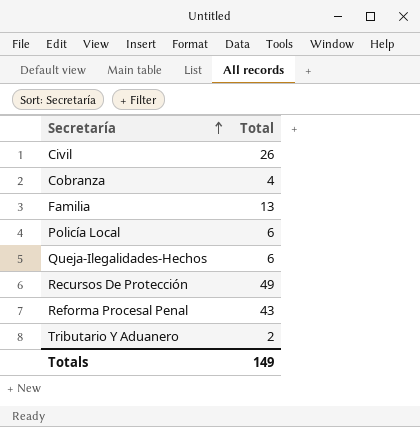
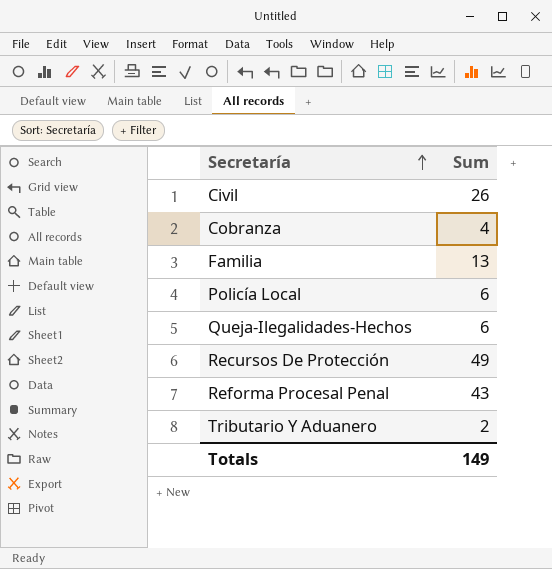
column name: Total -> Sum

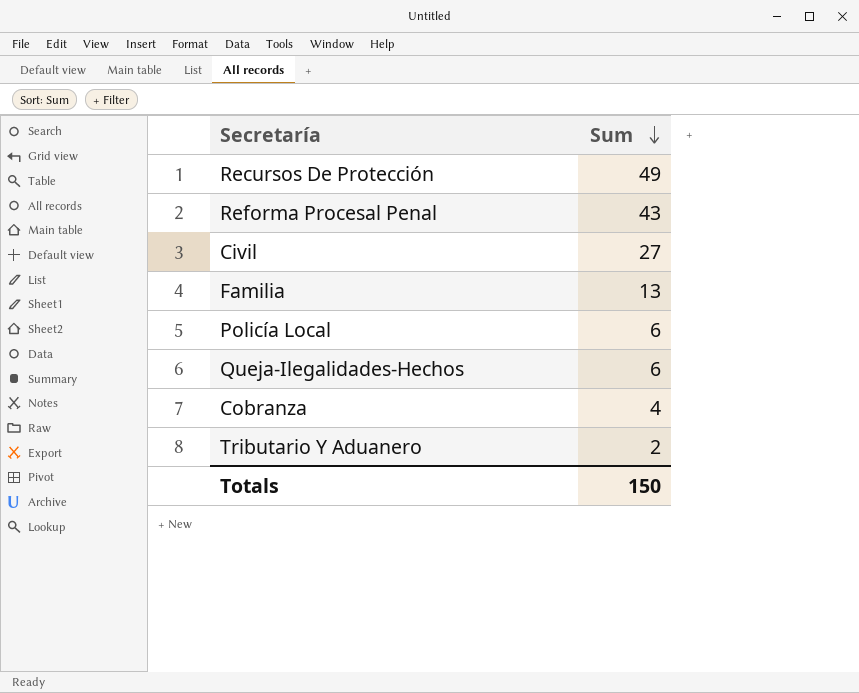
row order: Secretaría ascending -> Sum descending
Civil | Sum: 26 -> 27
Totals | Sum: 149 -> 150

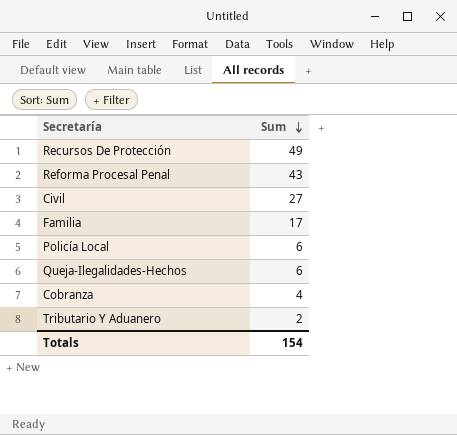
Familia | Sum: 13 -> 17
Totals | Sum: 150 -> 154

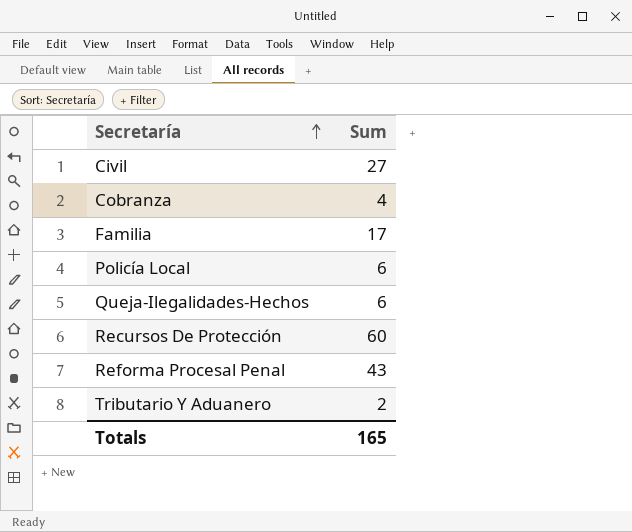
row order: Sum descending -> Secretaría ascending
Recursos De Protección | Sum: 49 -> 60
Totals | Sum: 154 -> 165

